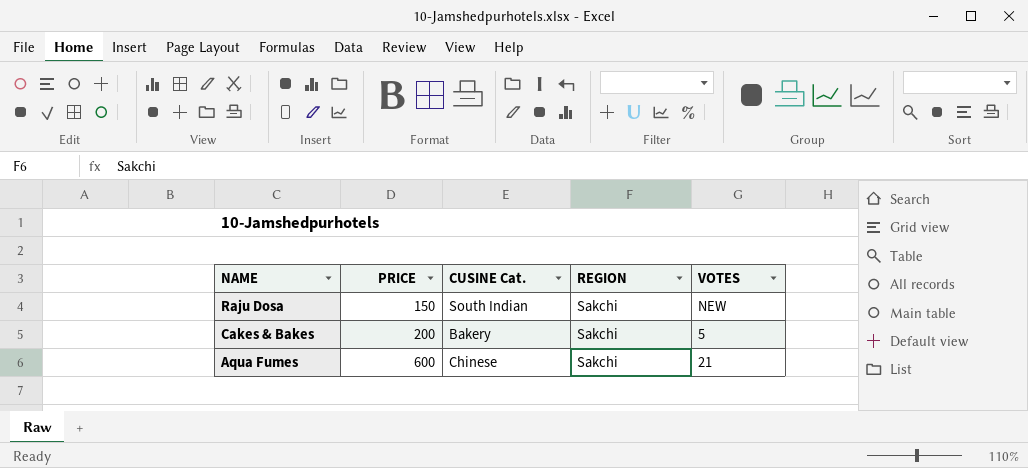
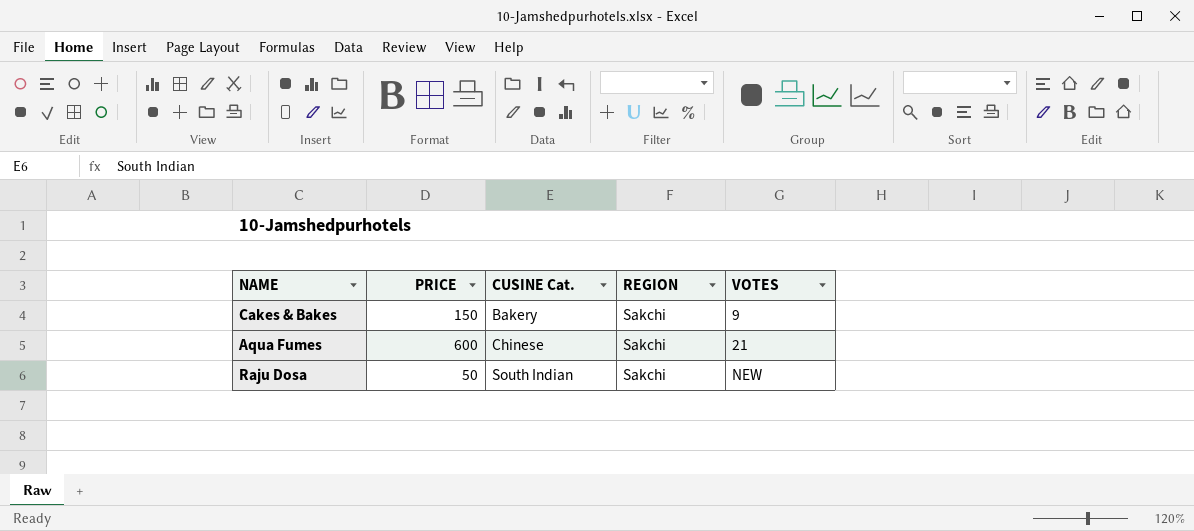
row order: NAME descending -> CUSINE Cat. ascending
Cakes & Bakes | PRICE: 200 -> 150
Cakes & Bakes | VOTES: 5 -> 9
Raju Dosa | PRICE: 150 -> 50

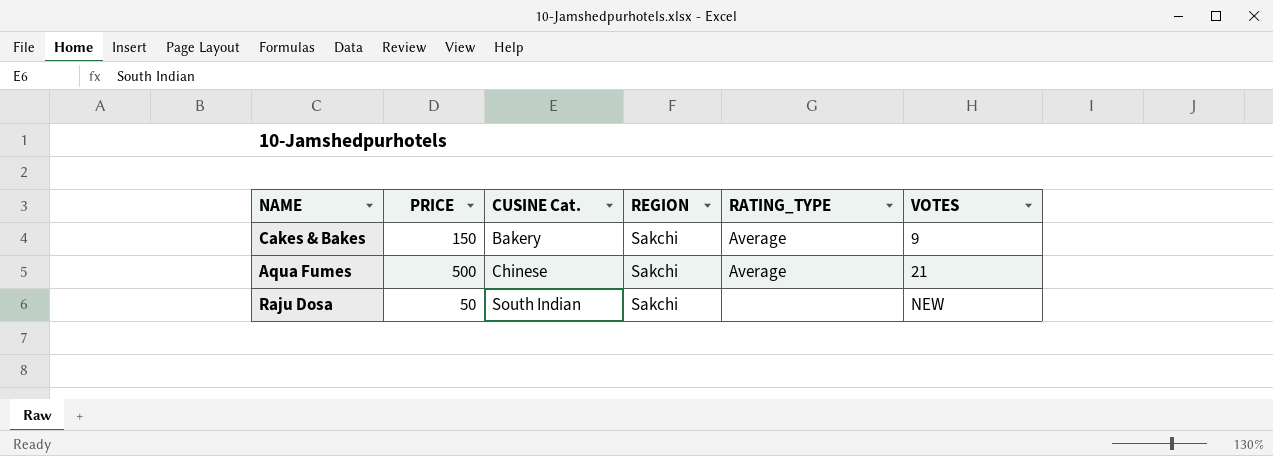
column RATING_TYPE | position: none -> 5
Aqua Fumes | PRICE: 600 -> 500

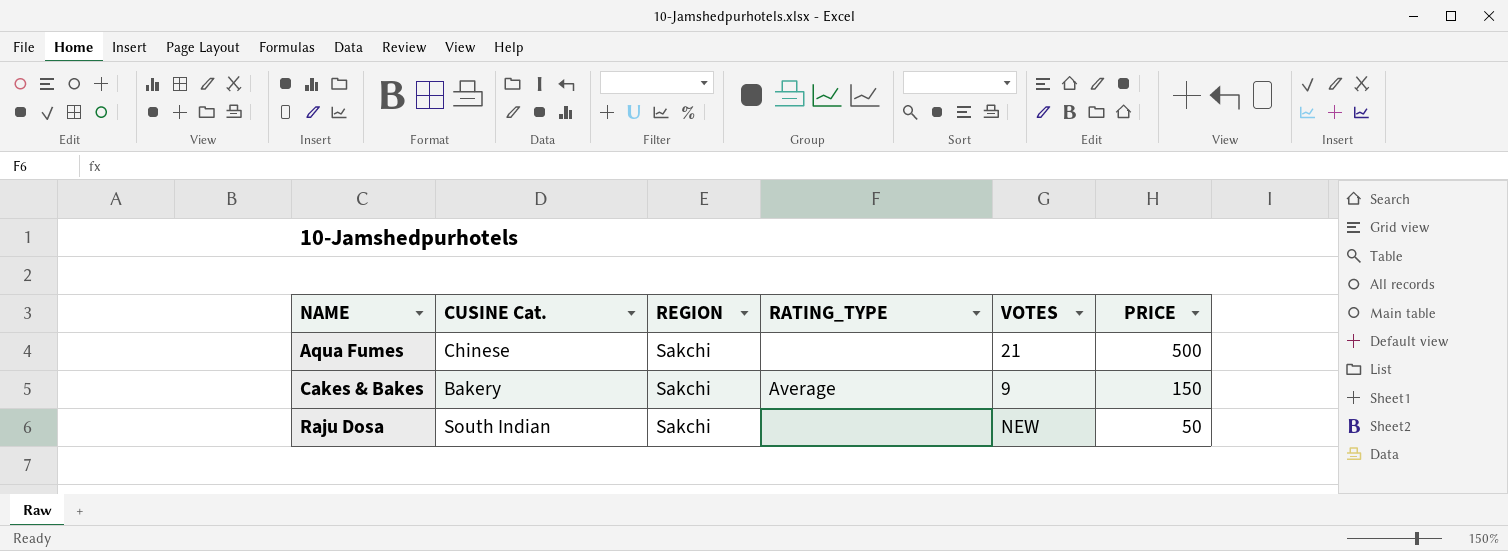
row order: CUSINE Cat. ascending -> NAME ascending
column PRICE | position: 2 -> 6
Aqua Fumes | RATING_TYPE: Average -> none

